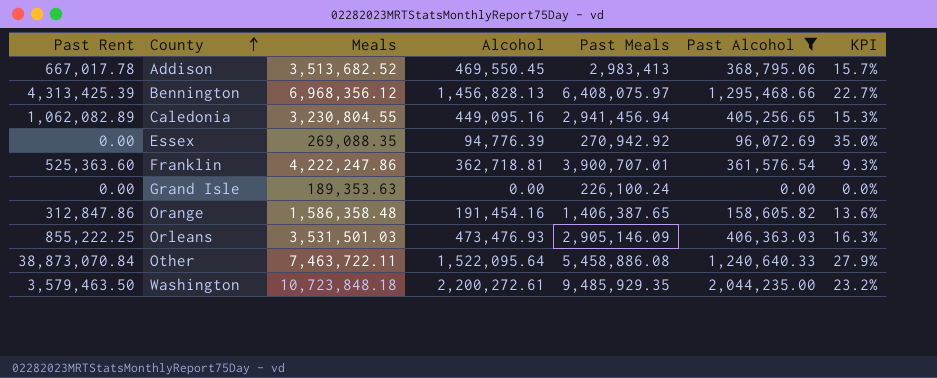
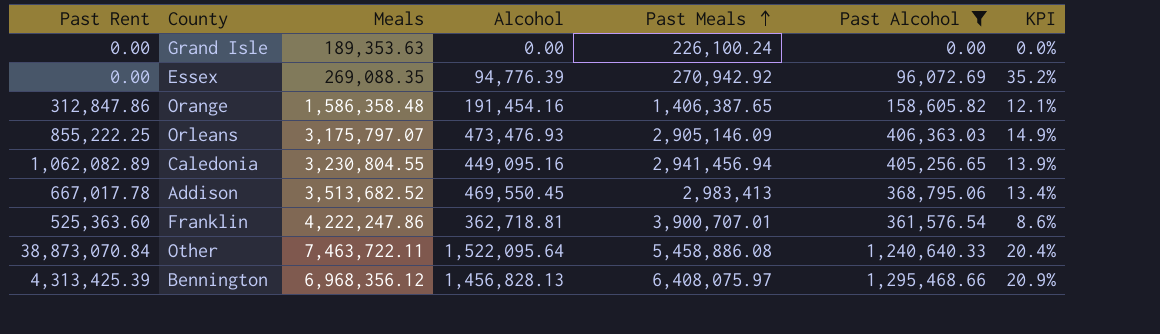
row order: County ascending -> Past Meals ascending
column KPI | formula: [Alcohol] / [Past Meals] -> [Alcohol] / [Meals]
row Washington: 3,579,463.50 | 10,723,848.18 | 2,200,272.61 | 9,485,929.35 | 2,044,235.00 | 23.2% -> none
Orleans | Meals: 3,531,501.03 -> 3,175,797.07

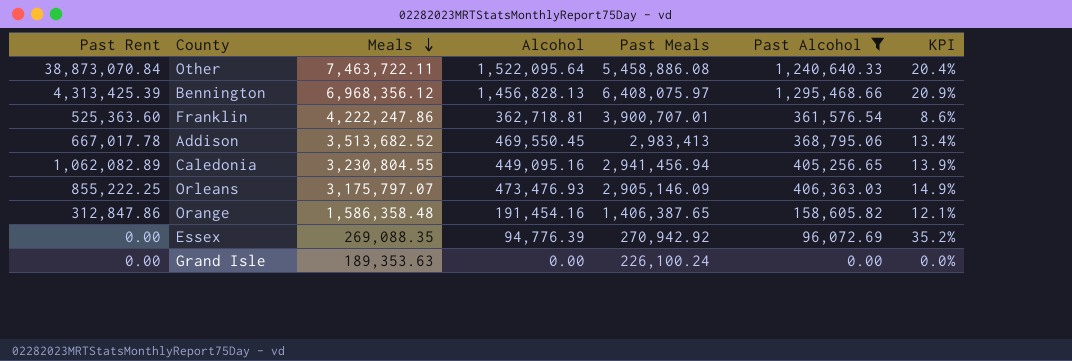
row order: Past Meals ascending -> Meals descending

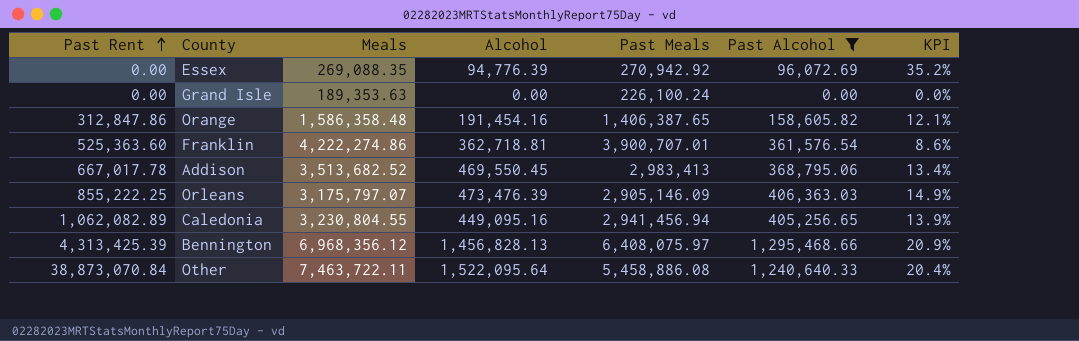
row order: Meals descending -> Past Rent ascending
Franklin | Meals: 4,222,247.86 -> 4,222,274.86
Orleans | Alcohol: 473,476.93 -> 473,476.39

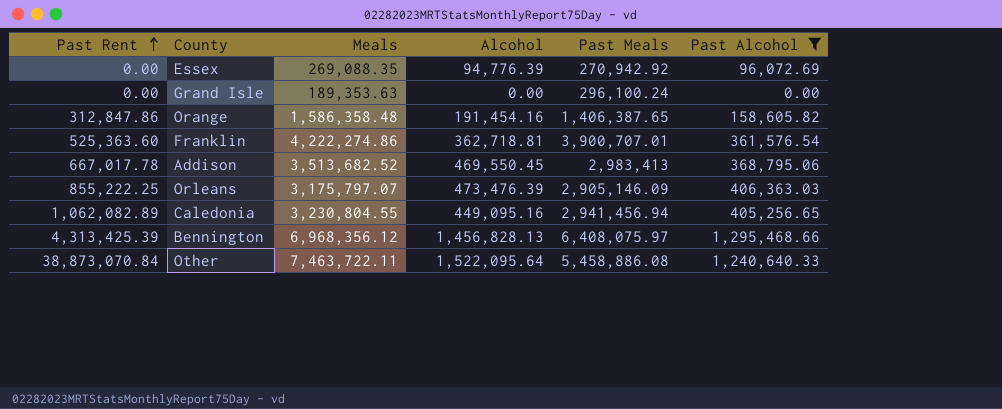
column KPI | formula: [Alcohol] / [Meals] -> none
Grand Isle | Past Meals: 226,100.24 -> 296,100.24

